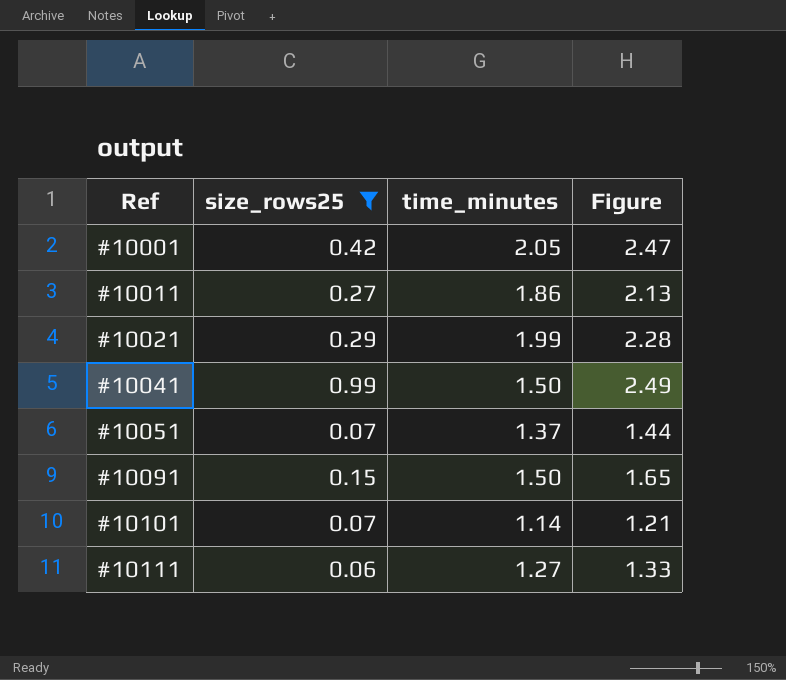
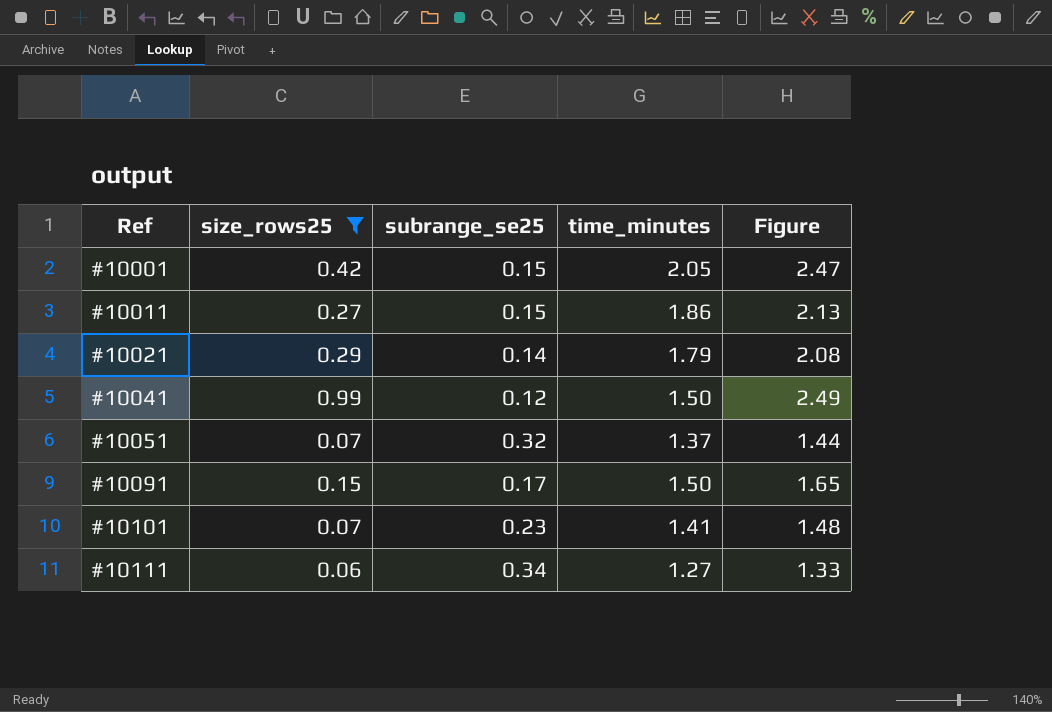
column subrange_se25 | position: none -> 3
#10021 | time_minutes: 1.99 -> 1.79
#10021 | Figure: 2.28 -> 2.08
#10101 | time_minutes: 1.14 -> 1.41
#10101 | Figure: 1.21 -> 1.48

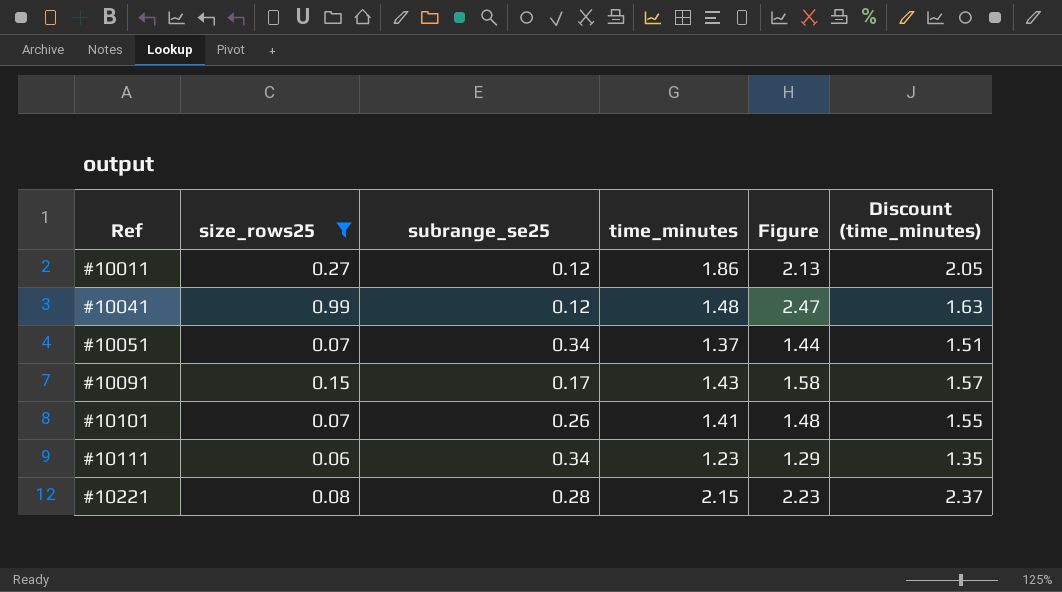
column Discount (time_minutes) | formula: none -> [time_minutes] * 1.1
row #10001: 0.42 | 0.15 | 2.05 | 2.47 -> none
row #10021: 0.29 | 0.14 | 1.79 | 2.08 -> none
#10011 | subrange_se25: 0.15 -> 0.12
#10041 | time_minutes: 1.50 -> 1.48
#10041 | Figure: 2.49 -> 2.47
#10051 | subrange_se25: 0.32 -> 0.34
#10091 | time_minutes: 1.50 -> 1.43
#10091 | Figure: 1.65 -> 1.58
#10101 | subrange_se25: 0.23 -> 0.26
#10111 | time_minutes: 1.27 -> 1.23
#10111 | Figure: 1.33 -> 1.29
row #10221: none -> 0.08 | 0.28 | 2.15 | 2.23 | 2.37

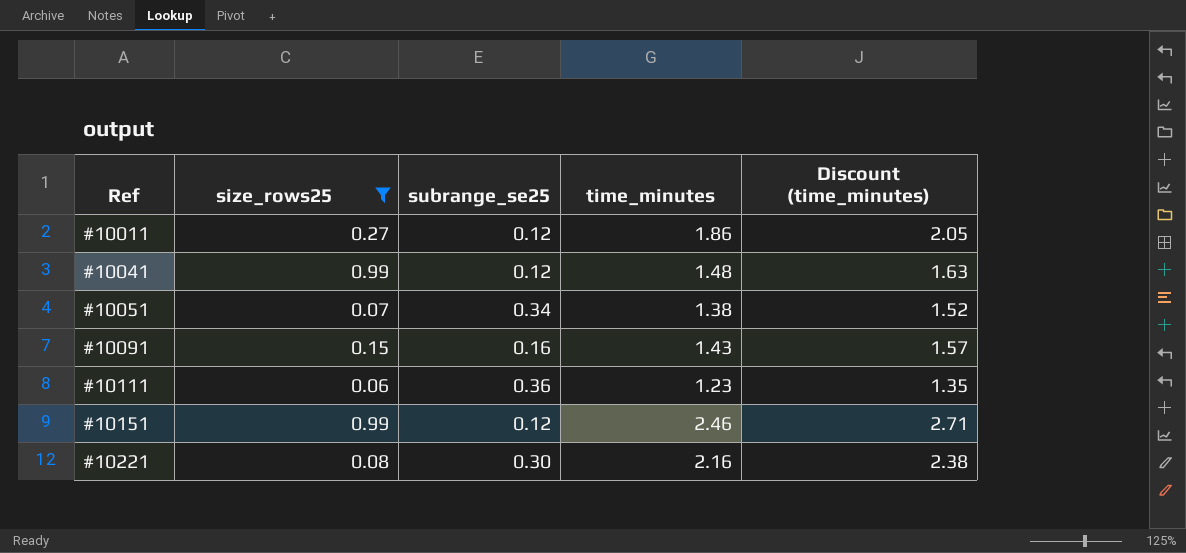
column Figure | formula: [size_rows25] + [time_minutes] -> none
row #10101: 0.07 | 0.26 | 1.41 | 1.48 | 1.55 -> none
#10051 | time_minutes: 1.37 -> 1.38
#10051 | Discount (time_minutes): 1.51 -> 1.52
#10091 | subrange_se25: 0.17 -> 0.16
#10111 | subrange_se25: 0.34 -> 0.36
row #10151: none -> 0.99 | 0.12 | 2.46 | 2.71
#10221 | subrange_se25: 0.28 -> 0.30
#10221 | time_minutes: 2.15 -> 2.16
#10221 | Discount (time_minutes): 2.37 -> 2.38

